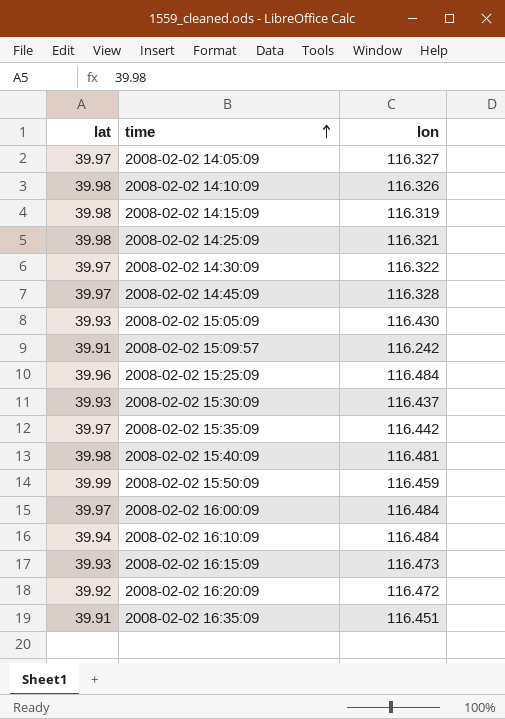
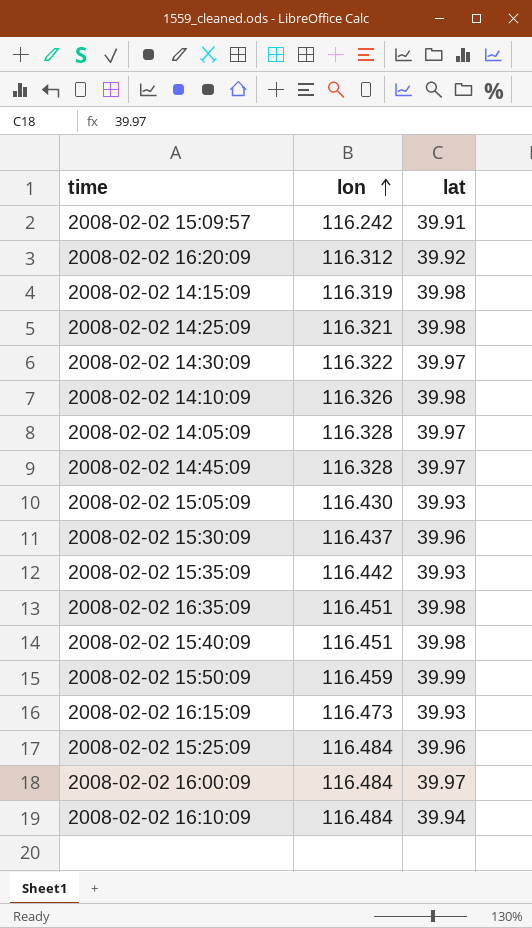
row order: time ascending -> lon ascending
column lat | position: 1 -> 3
2008-02-02 16:20:09 | lon: 116.472 -> 116.312
2008-02-02 14:05:09 | lon: 116.327 -> 116.328
2008-02-02 15:30:09 | lat: 39.93 -> 39.96
2008-02-02 15:35:09 | lat: 39.97 -> 39.93
2008-02-02 16:35:09 | lat: 39.91 -> 39.98
2008-02-02 15:40:09 | lon: 116.481 -> 116.451

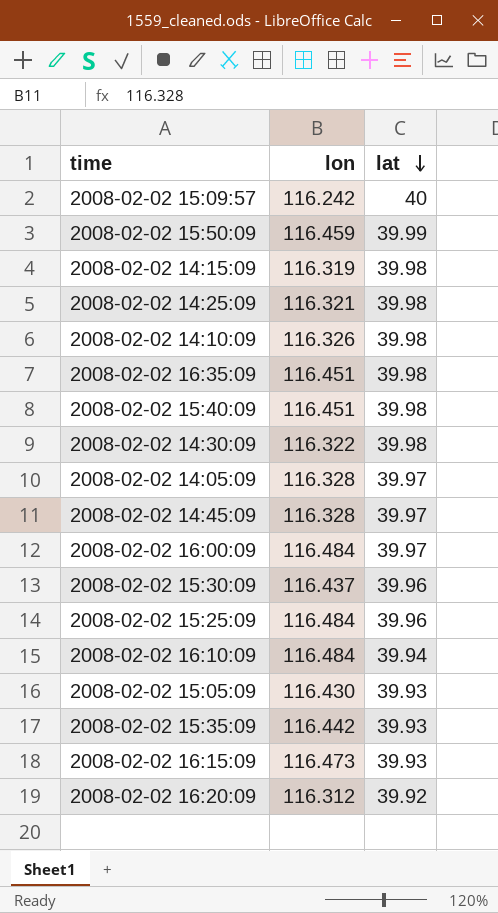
row order: lon ascending -> lat descending
2008-02-02 15:09:57 | lat: 39.91 -> 40
2008-02-02 14:30:09 | lat: 39.97 -> 39.98

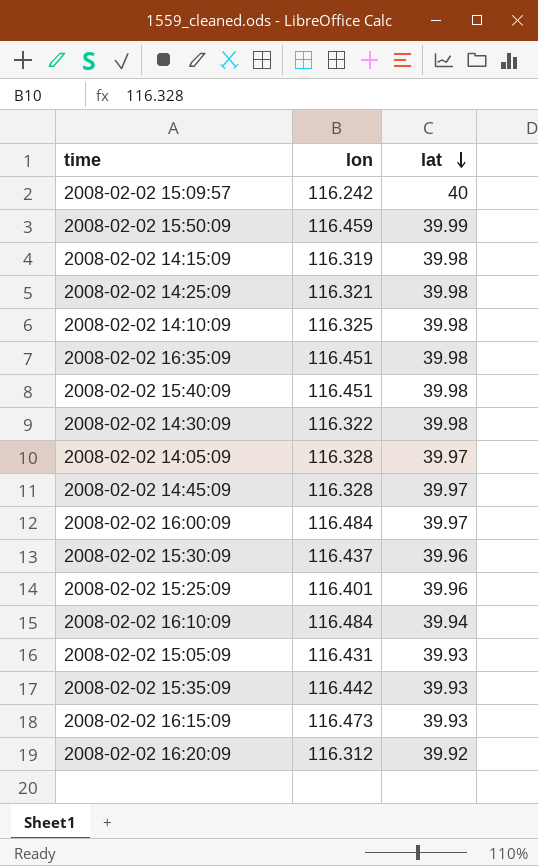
2008-02-02 14:10:09 | lon: 116.326 -> 116.325
2008-02-02 15:25:09 | lon: 116.484 -> 116.401
2008-02-02 15:05:09 | lon: 116.430 -> 116.431

